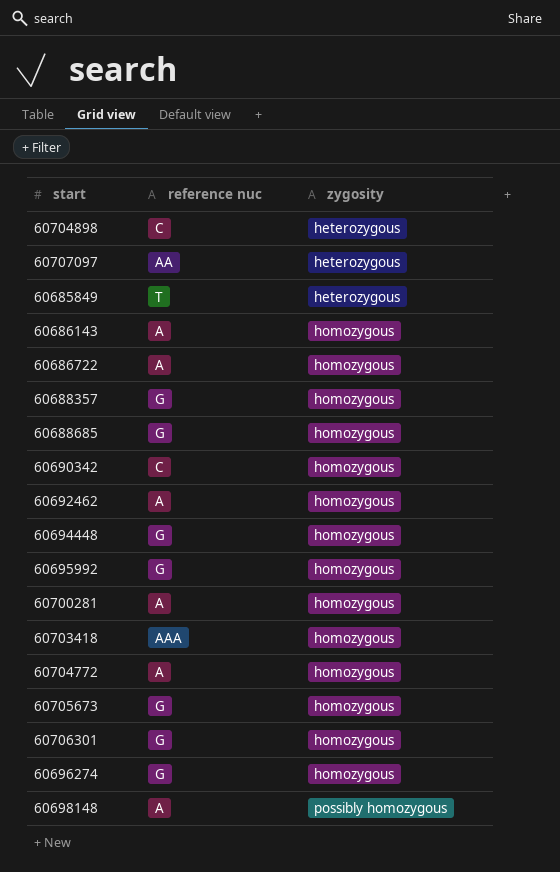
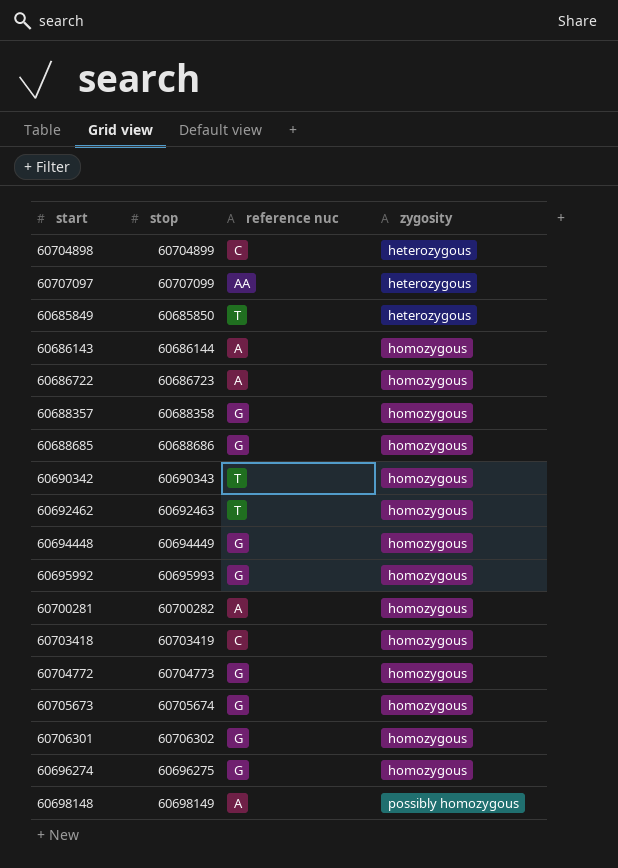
column stop | position: none -> 2
60690342 | reference nuc: C -> T
60692462 | reference nuc: A -> T
60703418 | reference nuc: AAA -> C
60704772 | reference nuc: A -> G

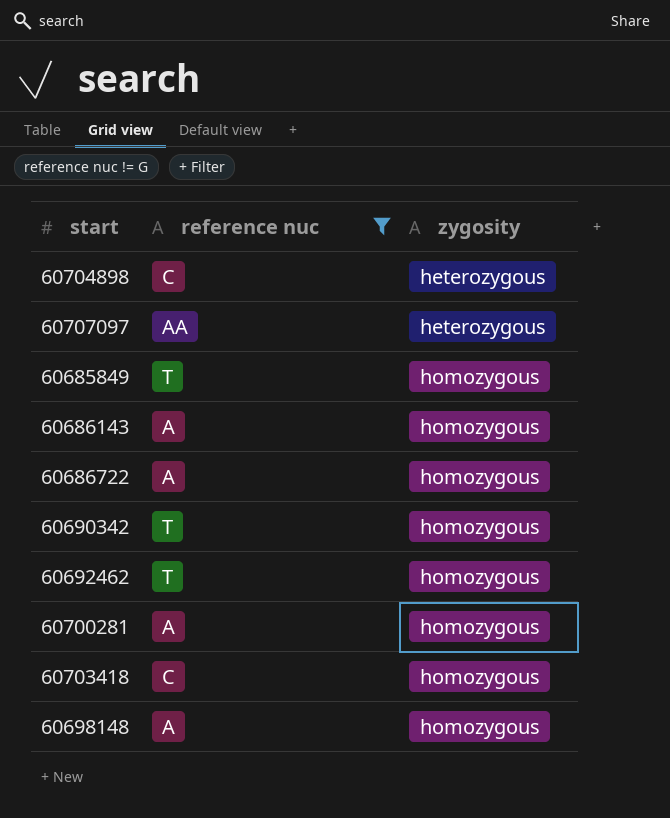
filter: none -> reference nuc != G
column stop | position: 2 -> none
60685849 | zygosity: heterozygous -> homozygous
60698148 | zygosity: possibly homozygous -> homozygous

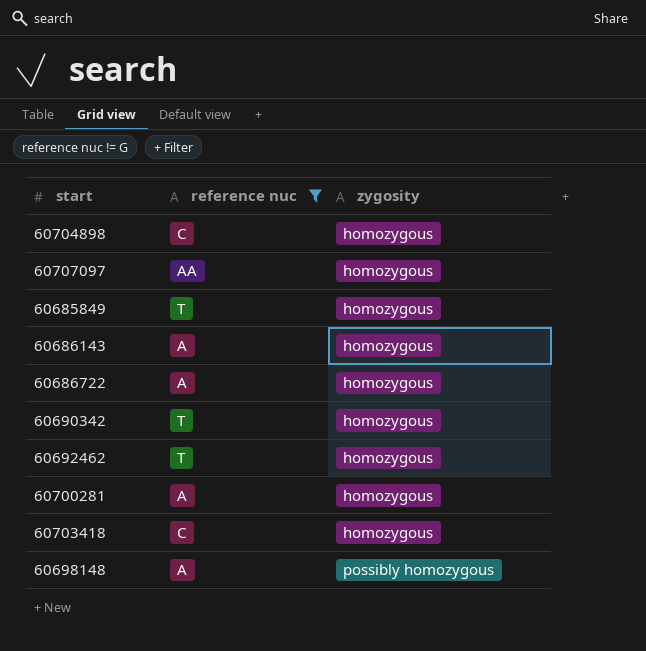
60704898 | zygosity: heterozygous -> homozygous
60707097 | zygosity: heterozygous -> homozygous
60698148 | zygosity: homozygous -> possibly homozygous

